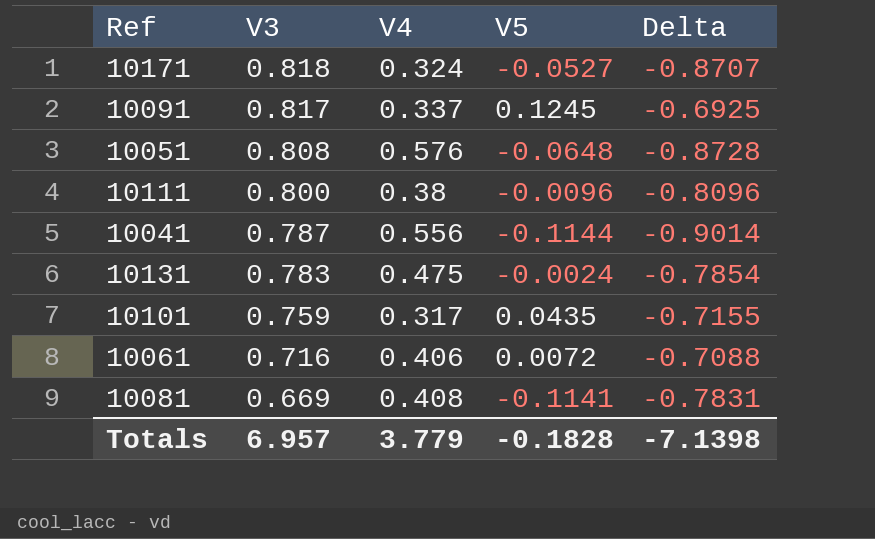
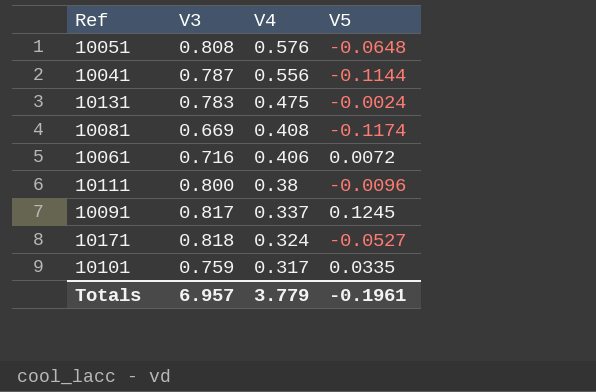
row order: V3 descending -> V4 descending
column Delta | formula: [V5] - [V3] -> none
10081 | V5: -0.1141 -> -0.1174
10101 | V5: 0.0435 -> 0.0335
Totals | V5: -0.1828 -> -0.1961

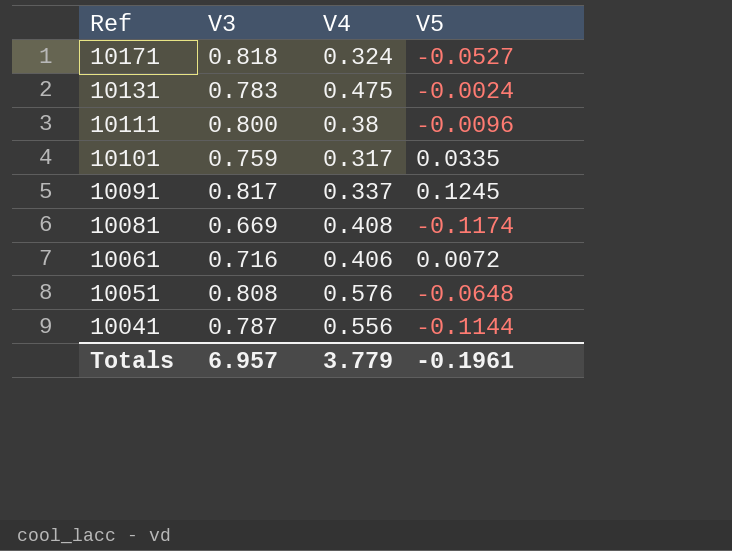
row order: V4 descending -> Ref descending

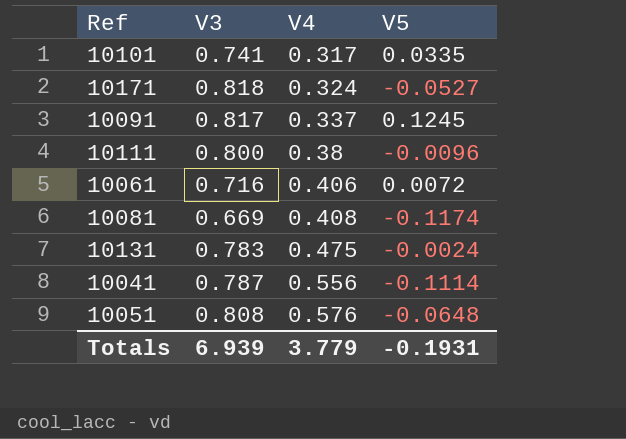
row order: Ref descending -> V4 ascending
10101 | V3: 0.759 -> 0.741
10041 | V5: -0.1144 -> -0.1114
Totals | V3: 6.957 -> 6.939
Totals | V5: -0.1961 -> -0.1931

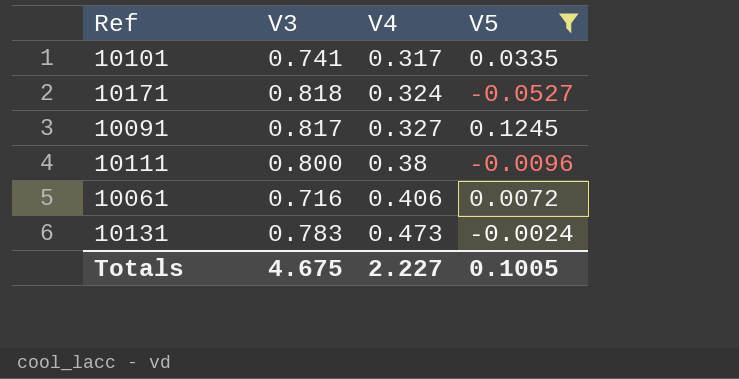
filter: none -> V5 >= -0.0527
10091 | V4: 0.337 -> 0.327
10131 | V4: 0.475 -> 0.473
Totals | V3: 6.939 -> 4.675
Totals | V4: 3.779 -> 2.227
Totals | V5: -0.1931 -> 0.1005

